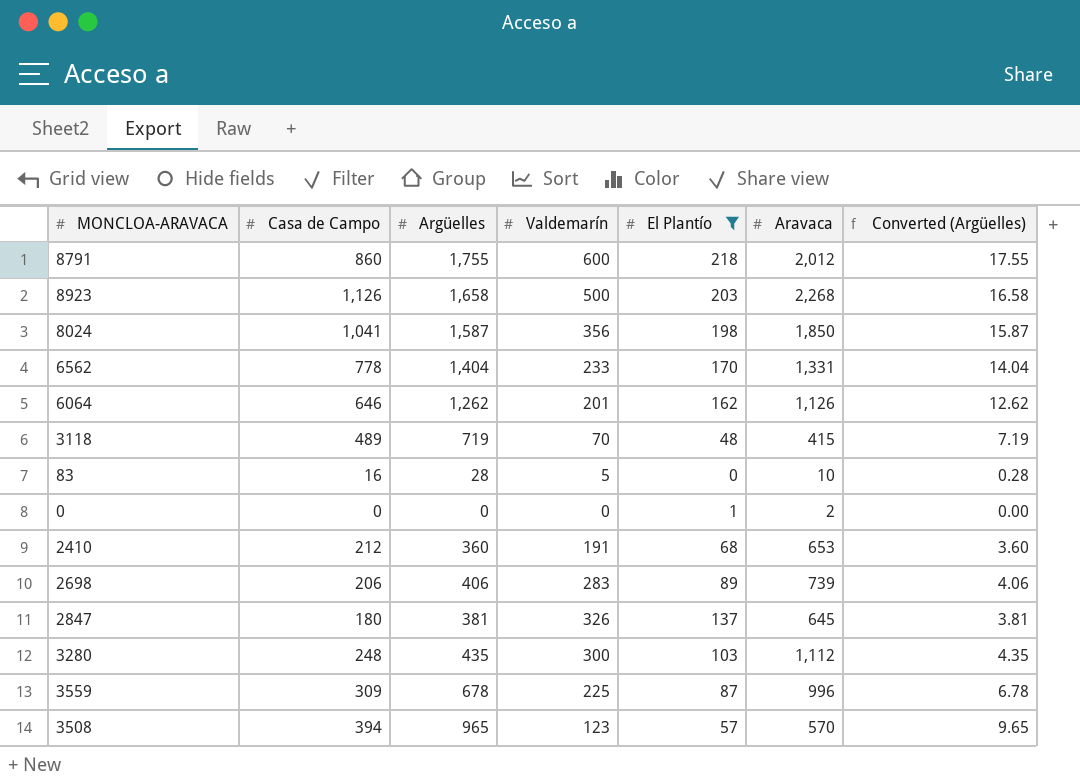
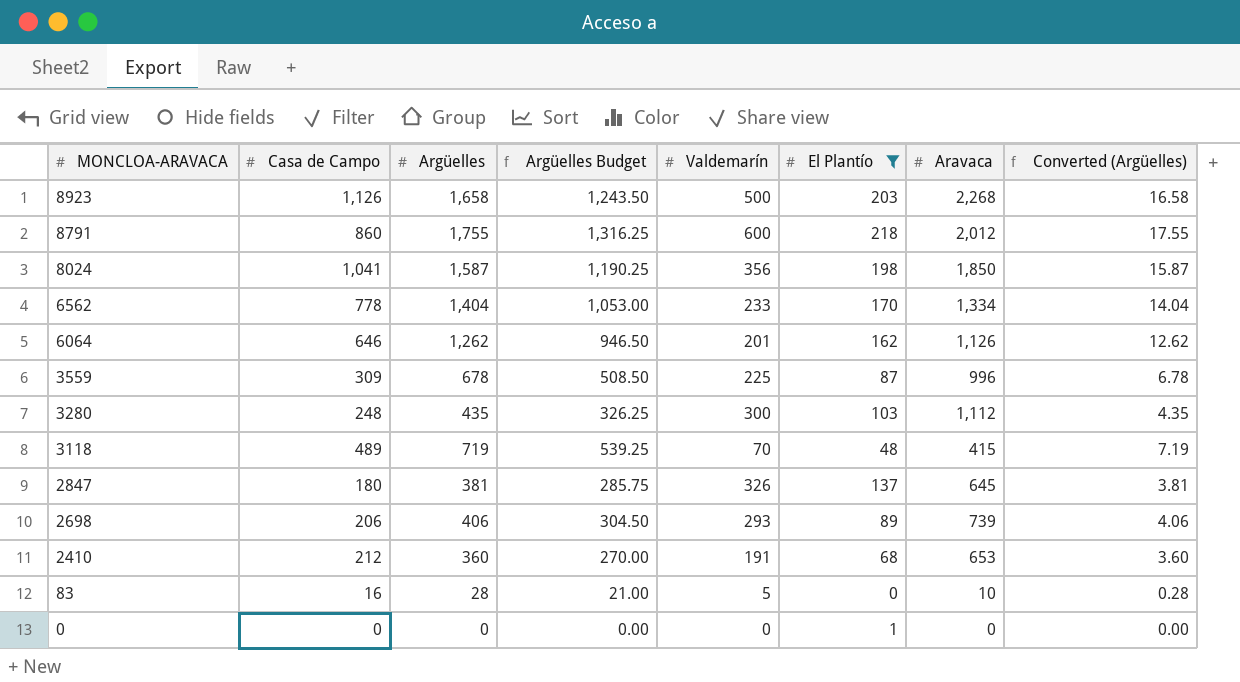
row order: none -> MONCLOA-ARAVACA descending
column Argüelles Budget | formula: none -> [Argüelles] * 0.75
row 3508: 394 | 965 | 123 | 57 | 570 | 9.65 -> none
6562 | Aravaca: 1,331 -> 1,334
2698 | Valdemarín: 283 -> 293
0 | Aravaca: 2 -> 0

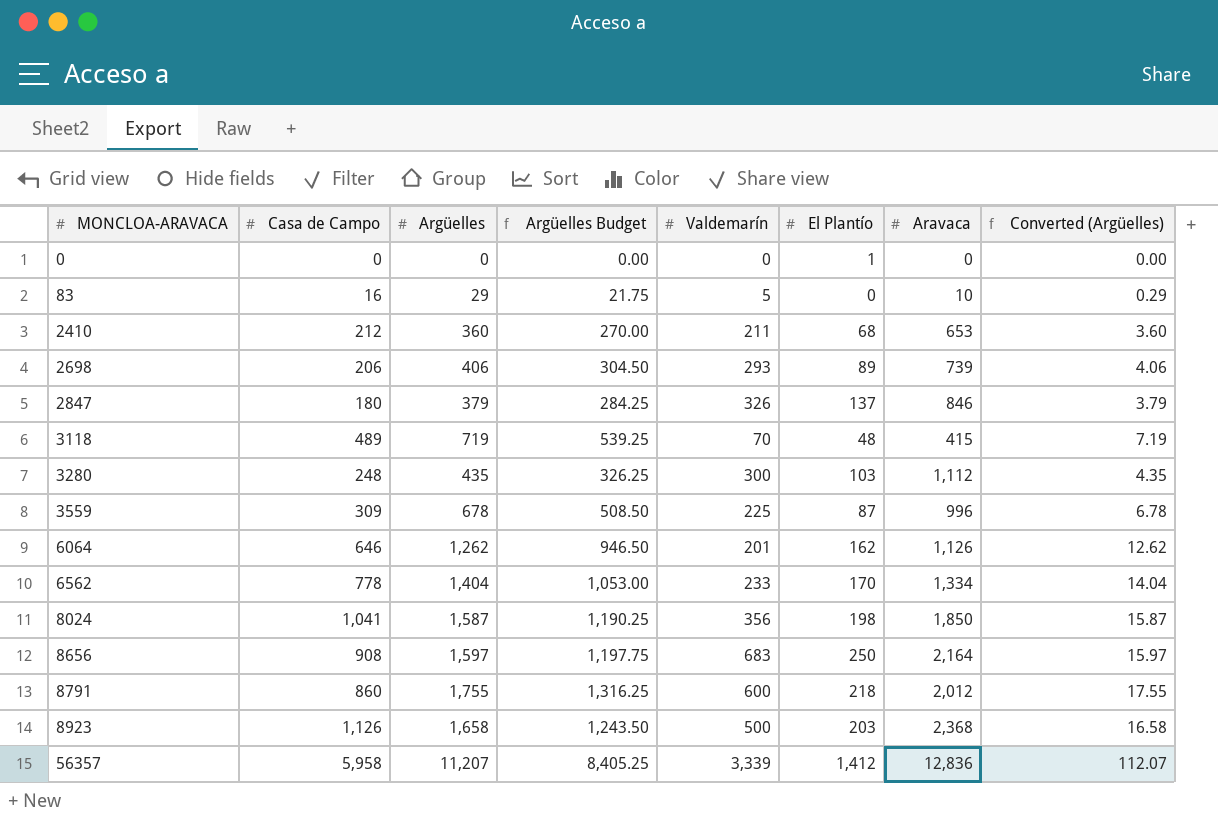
filter: El Plantío <= 218 -> none
row order: MONCLOA-ARAVACA descending -> MONCLOA-ARAVACA ascending
83 | Argüelles: 28 -> 29
83 | Argüelles Budget: 21.00 -> 21.75
83 | Converted (Argüelles): 0.28 -> 0.29
2410 | Valdemarín: 191 -> 211
2847 | Argüelles: 381 -> 379
2847 | Argüelles Budget: 285.75 -> 284.25
2847 | Aravaca: 645 -> 846
2847 | Converted (Argüelles): 3.81 -> 3.79
8923 | Aravaca: 2,268 -> 2,368

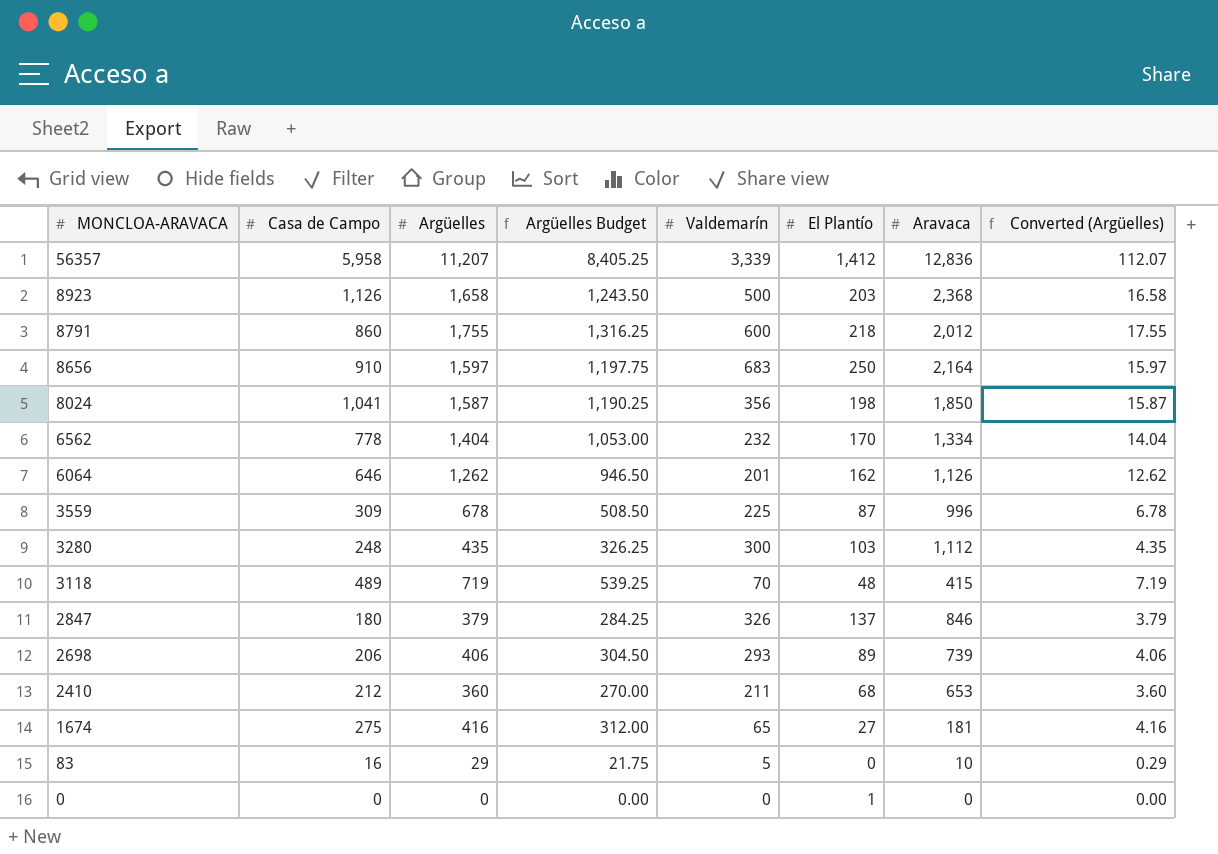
row order: MONCLOA-ARAVACA ascending -> MONCLOA-ARAVACA descending
8656 | Casa de Campo: 908 -> 910
6562 | Valdemarín: 233 -> 232
row 1674: none -> 275 | 416 | 312.00 | 65 | 27 | 181 | 4.16

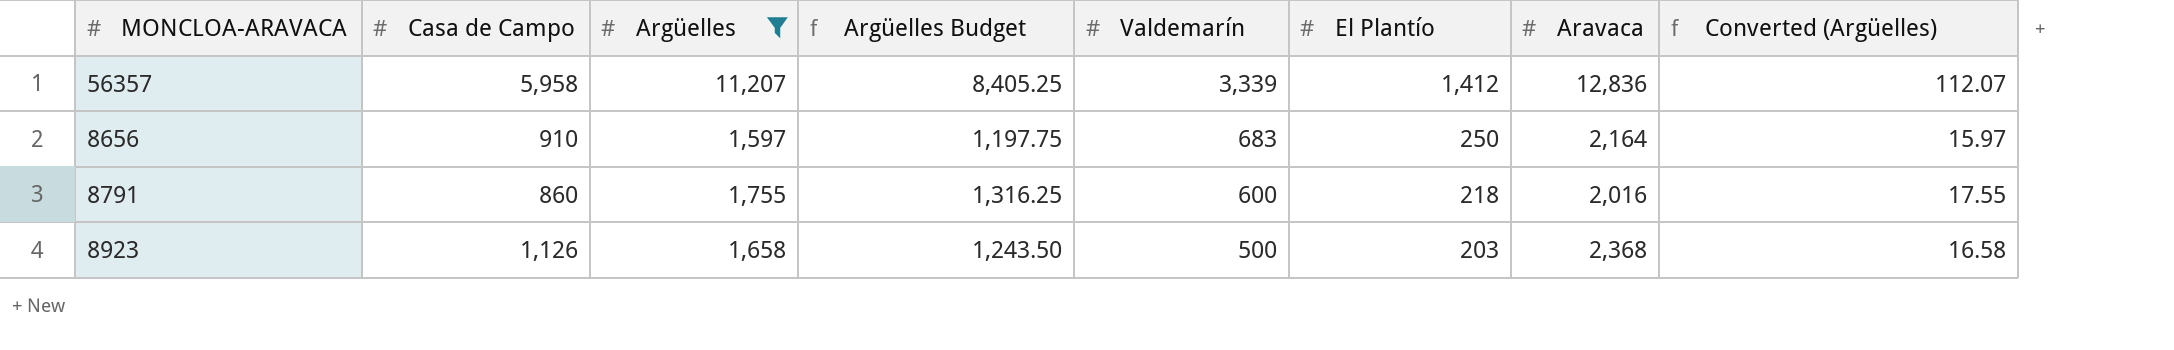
filter: none -> Argüelles >= 1,597
row order: MONCLOA-ARAVACA descending -> Valdemarín descending
8791 | Aravaca: 2,012 -> 2,016

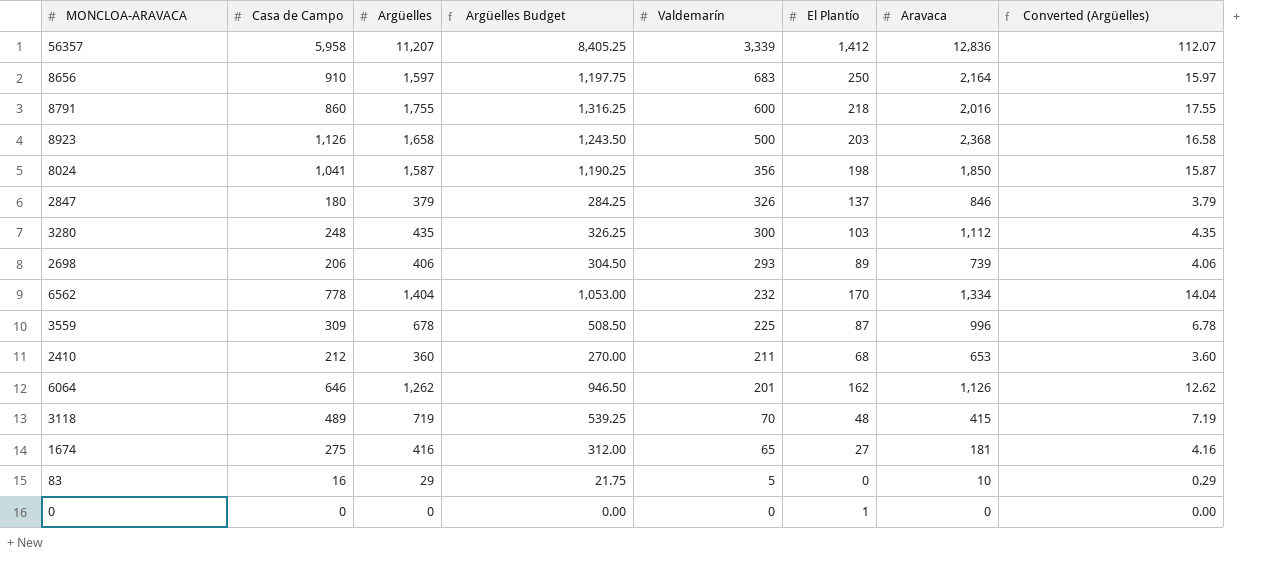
filter: Argüelles >= 1,597 -> none

